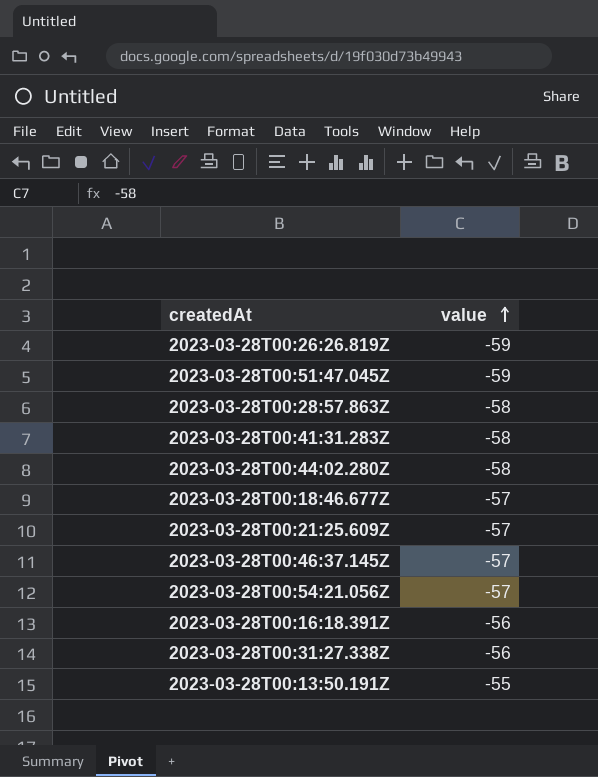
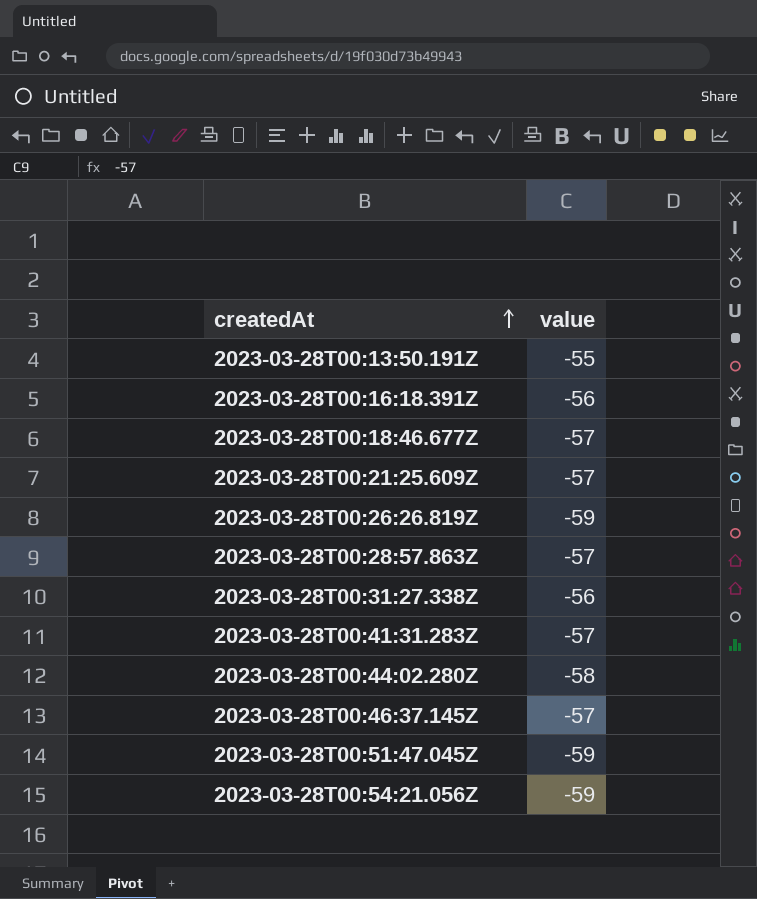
row order: value ascending -> createdAt ascending
2023-03-28T00:28:57.863Z | value: -58 -> -57
2023-03-28T00:41:31.283Z | value: -58 -> -57
2023-03-28T00:54:21.056Z | value: -57 -> -59

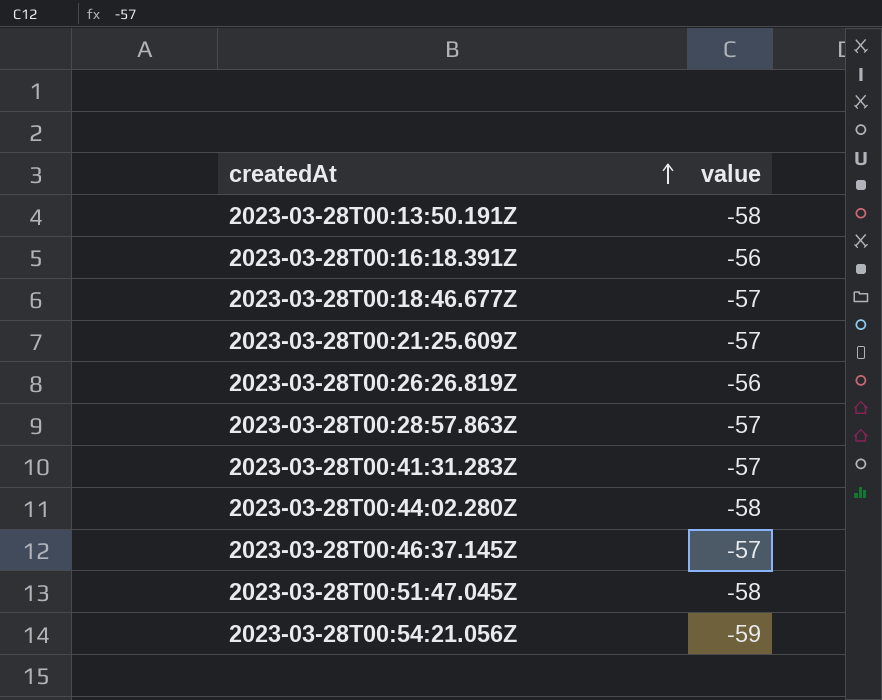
row 2023-03-28T00:31:27.338Z: -56 -> none
2023-03-28T00:13:50.191Z | value: -55 -> -58
2023-03-28T00:26:26.819Z | value: -59 -> -56
2023-03-28T00:51:47.045Z | value: -59 -> -58

